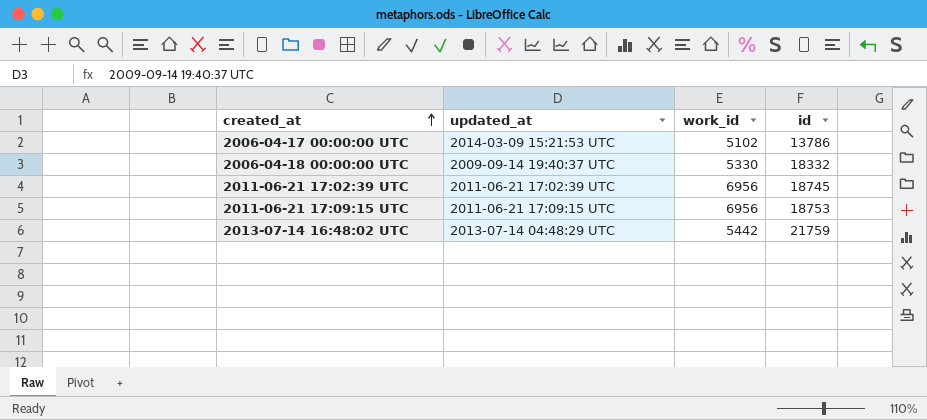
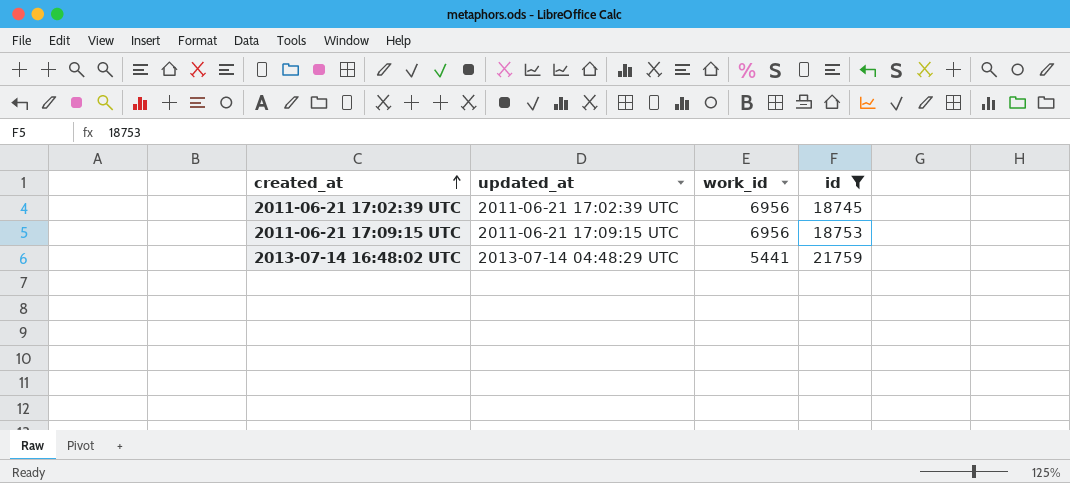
filter: none -> id >= 18745
2013-07-14 16:48:02 UTC | work_id: 5442 -> 5441

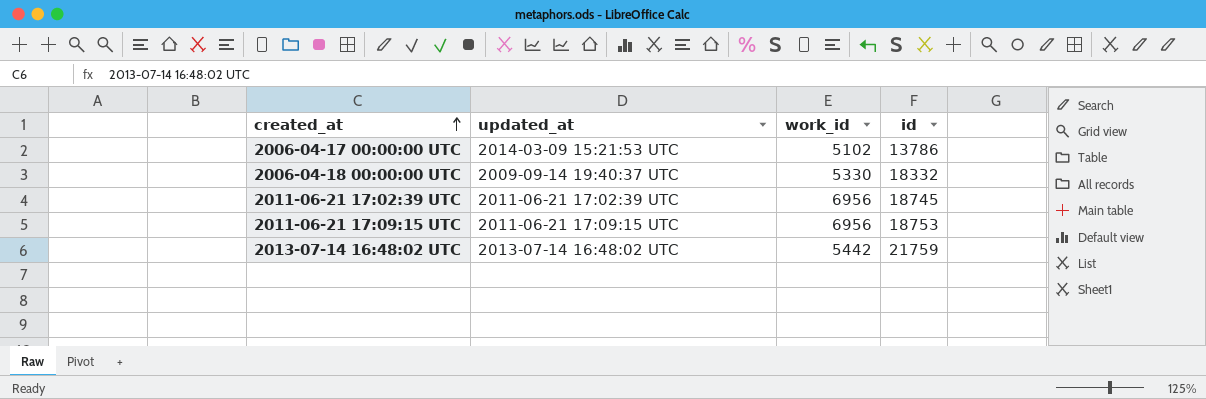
filter: id >= 18745 -> none
2013-07-14 16:48:02 UTC | updated_at: 2013-07-14 04:48:29 UTC -> 2013-07-14 16:48:02 UTC
2013-07-14 16:48:02 UTC | work_id: 5441 -> 5442

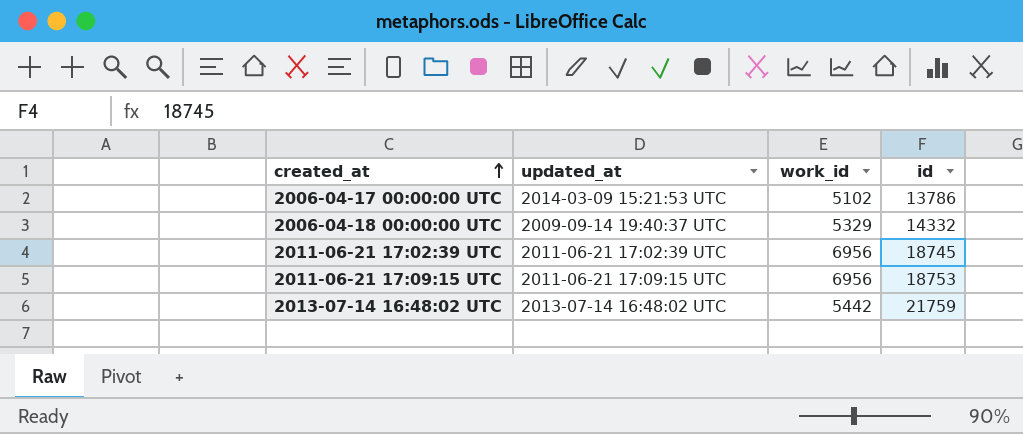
2006-04-18 00:00:00 UTC | work_id: 5330 -> 5329
2006-04-18 00:00:00 UTC | id: 18332 -> 14332

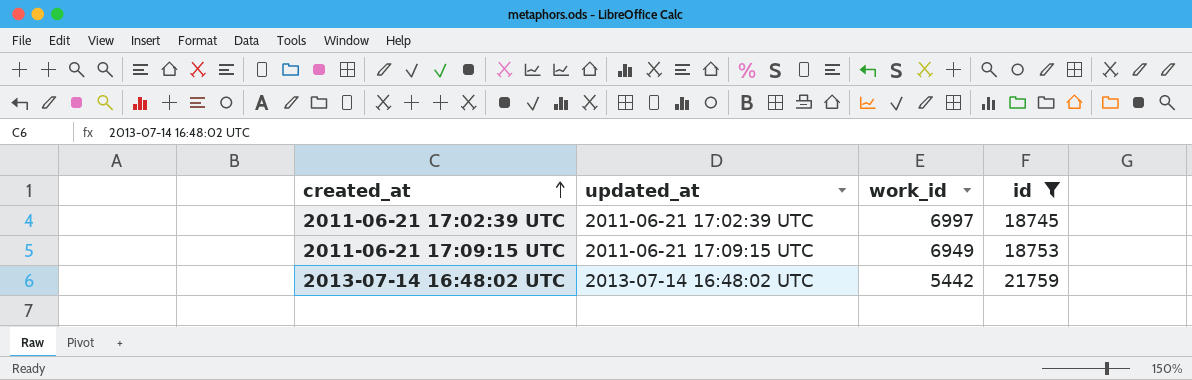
filter: none -> id >= 18745
2011-06-21 17:02:39 UTC | work_id: 6956 -> 6997
2011-06-21 17:09:15 UTC | work_id: 6956 -> 6949

